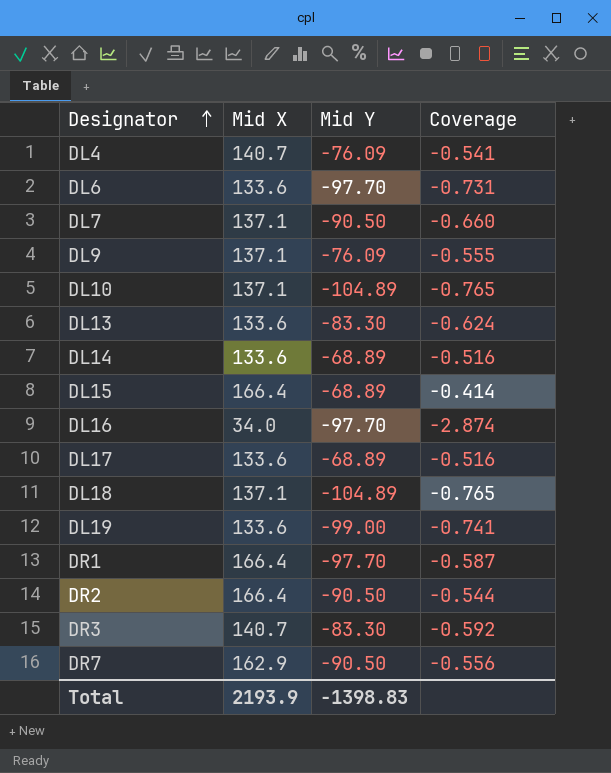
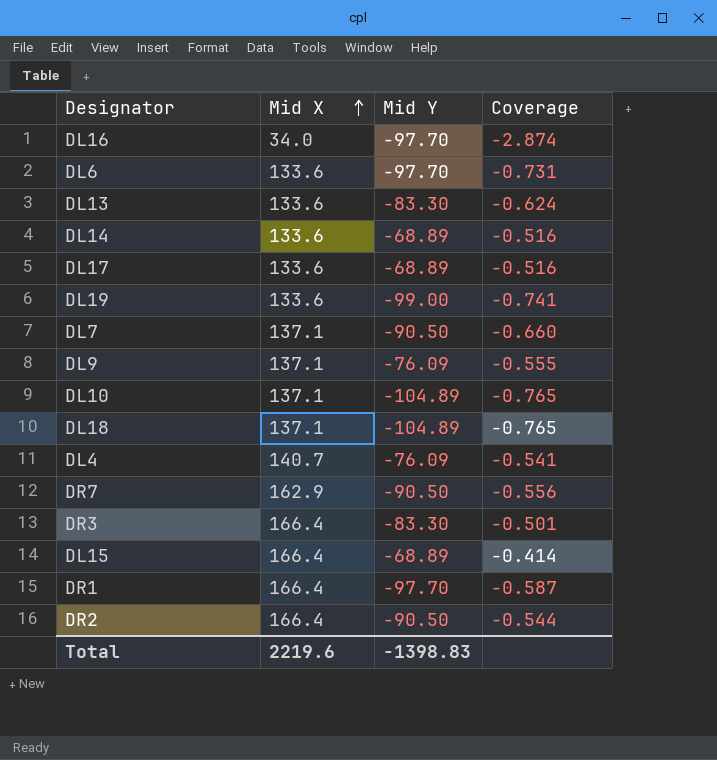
row order: Designator ascending -> Mid X ascending
DR3 | Mid X: 140.7 -> 166.4
DR3 | Coverage: -0.592 -> -0.501
Total | Mid X: 2193.9 -> 2219.6

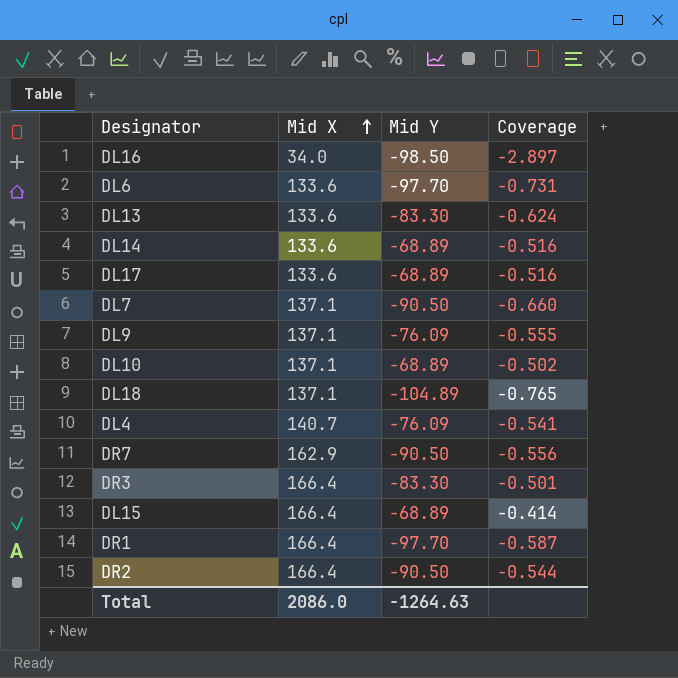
row DL19: 133.6 | -99.00 | -0.741 -> none
DL16 | Mid Y: -97.70 -> -98.50
DL16 | Coverage: -2.874 -> -2.897
DL10 | Mid Y: -104.89 -> -68.89
DL10 | Coverage: -0.765 -> -0.502
Total | Mid X: 2219.6 -> 2086.0
Total | Mid Y: -1398.83 -> -1264.63

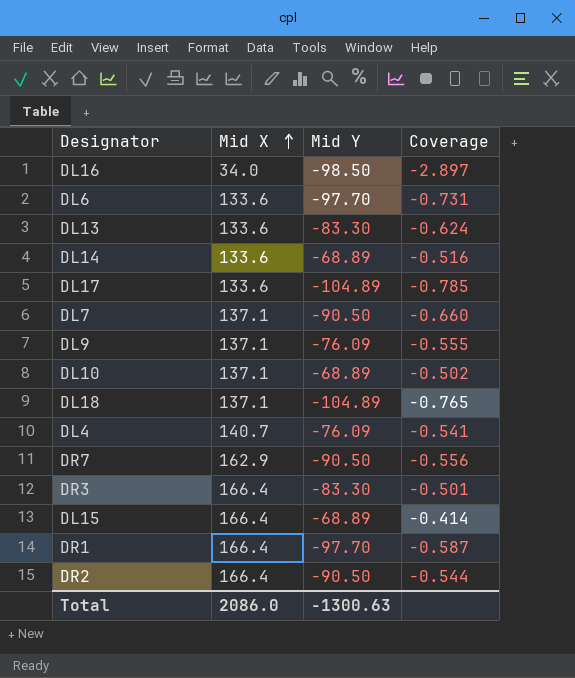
DL17 | Mid Y: -68.89 -> -104.89
DL17 | Coverage: -0.516 -> -0.785
Total | Mid Y: -1264.63 -> -1300.63

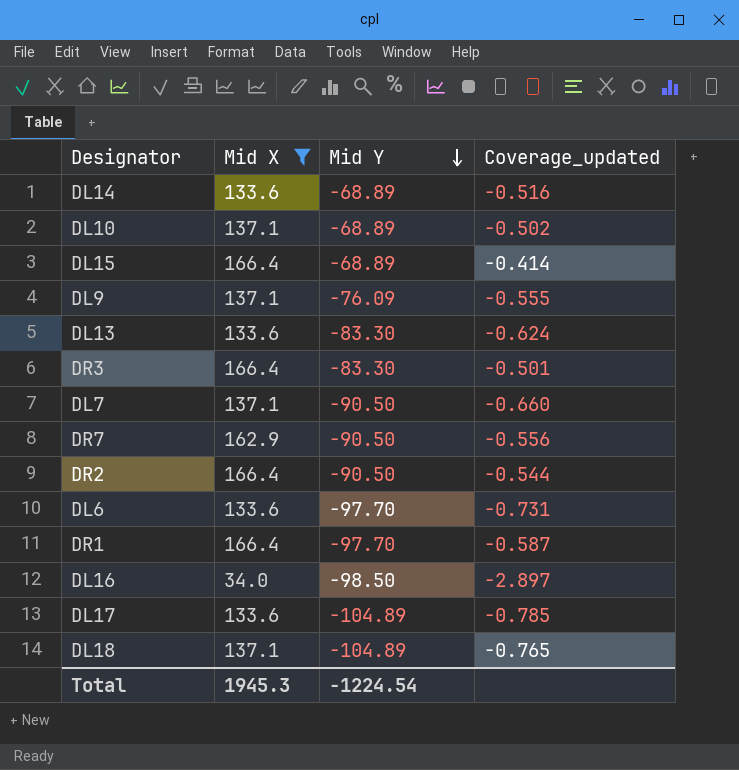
filter: none -> Mid X != 140.7
row order: Mid X ascending -> Mid Y descending
column name: Coverage -> Coverage_updated
Total | Mid X: 2086.0 -> 1945.3
Total | Mid Y: -1300.63 -> -1224.54

